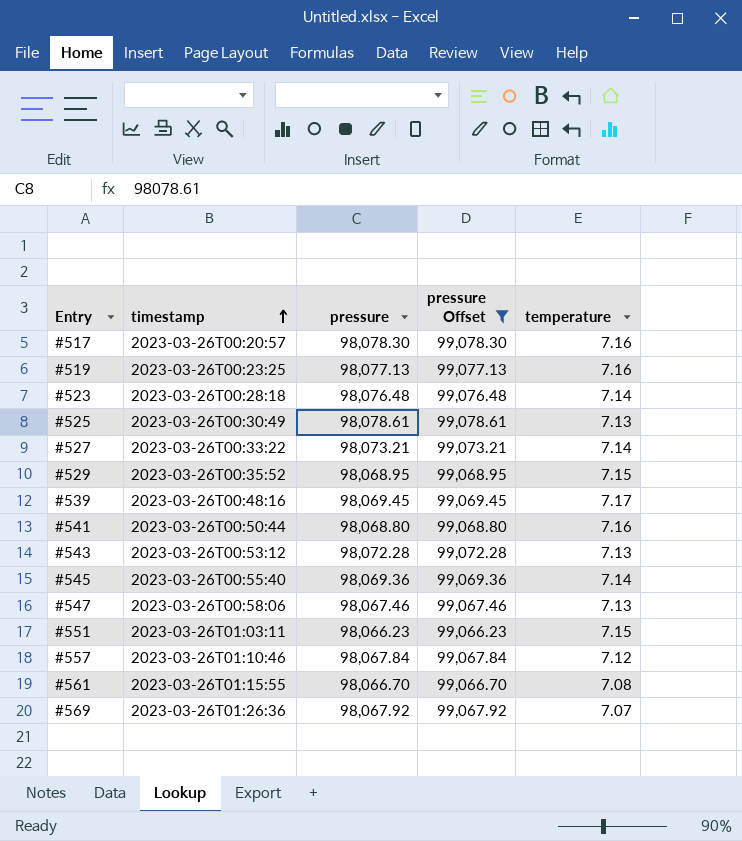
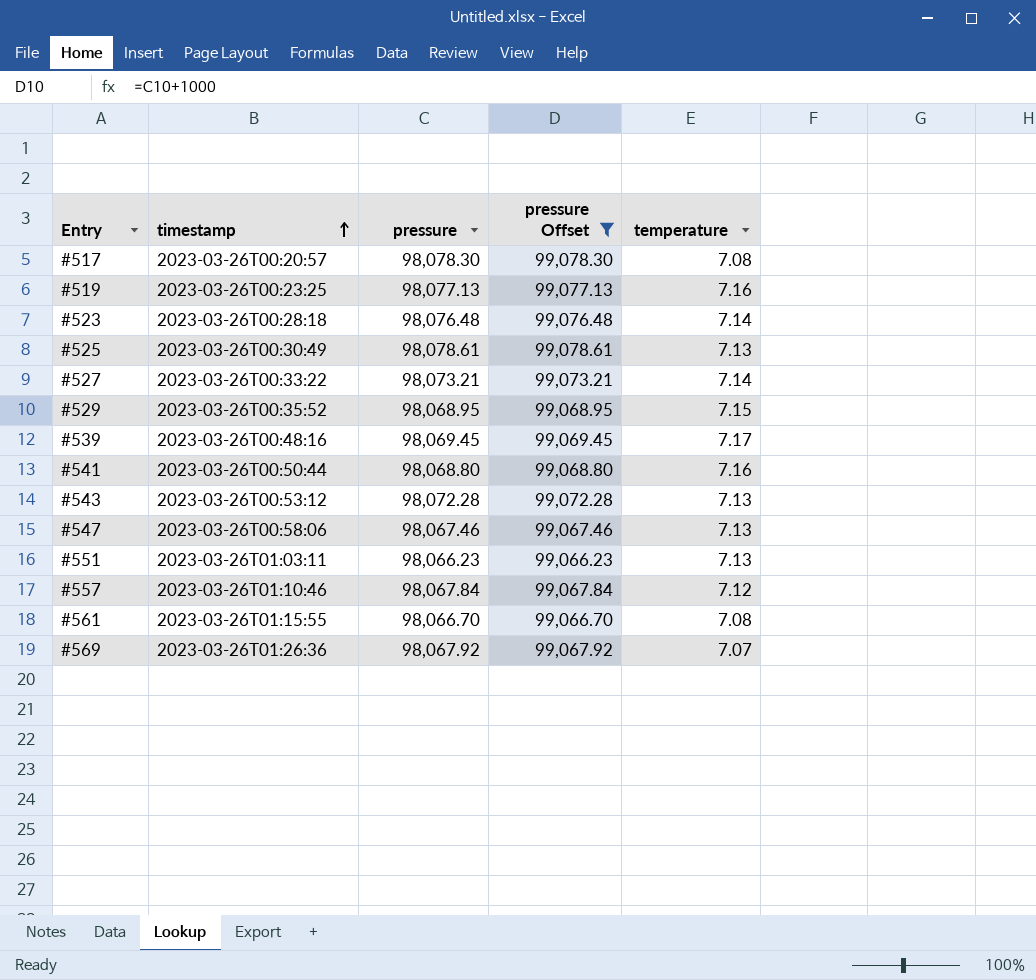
row #545: 2023-03-26T00:55:40 | 98,069.36 | 99,069.36 | 7.14 -> none
#517 | temperature: 7.16 -> 7.08
#551 | temperature: 7.15 -> 7.13

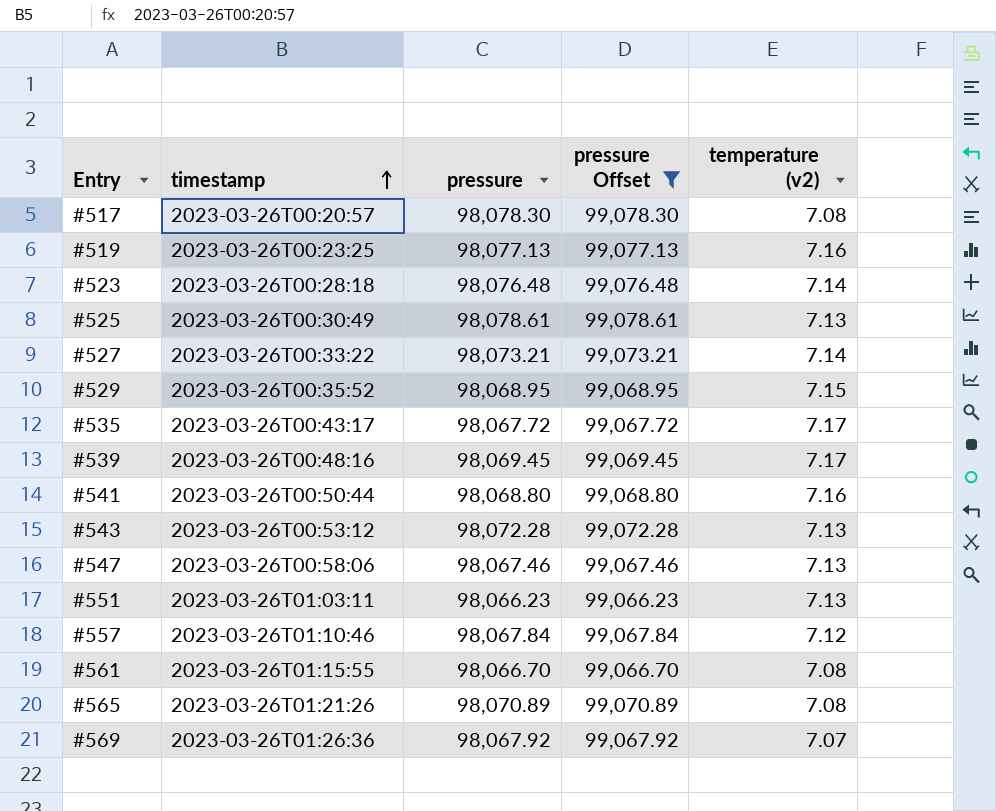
column name: temperature -> temperature (v2)
row #535: none -> 2023-03-26T00:43:17 | 98,067.72 | 99,067.72 | 7.17
row #565: none -> 2023-03-26T01:21:26 | 98,070.89 | 99,070.89 | 7.08

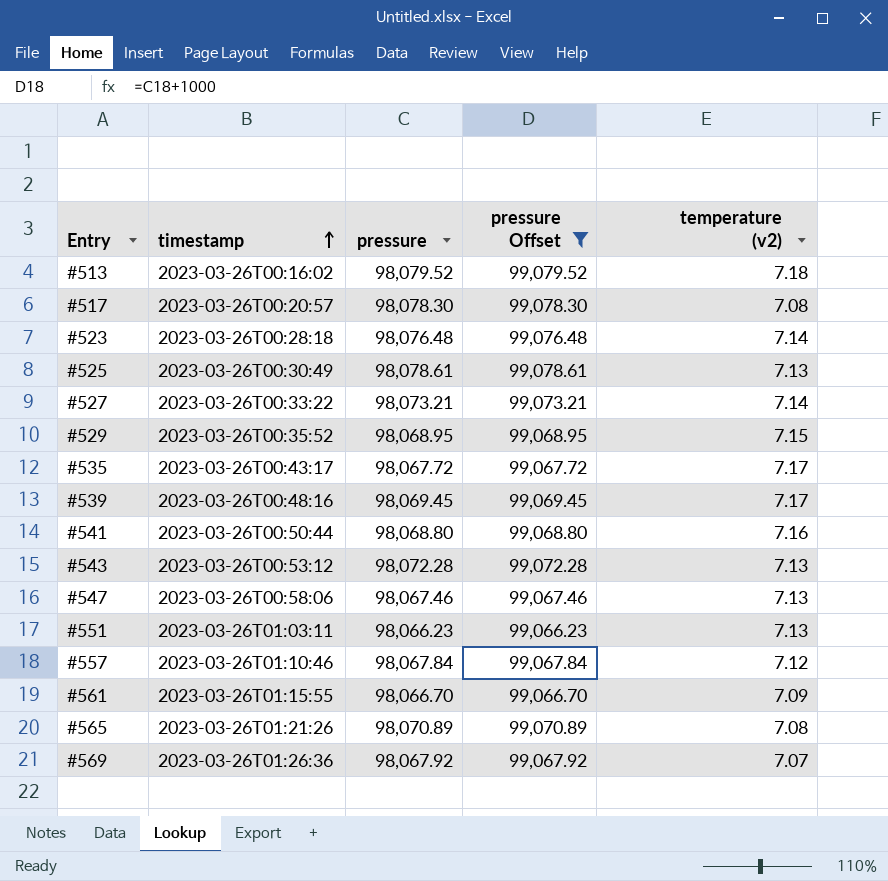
row #519: 2023-03-26T00:23:25 | 98,077.13 | 99,077.13 | 7.16 -> none
row #513: none -> 2023-03-26T00:16:02 | 98,079.52 | 99,079.52 | 7.18
#561 | temperature (v2): 7.08 -> 7.09

